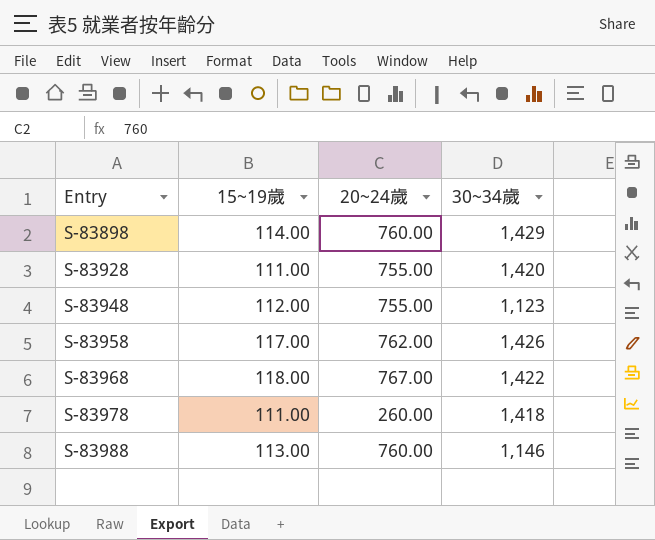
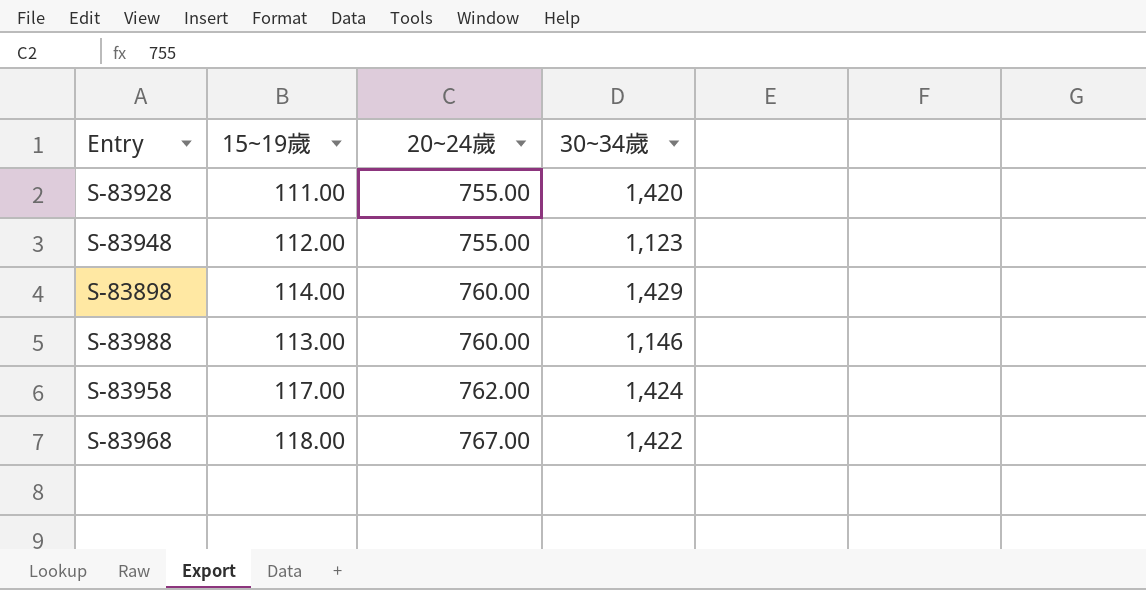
row order: Entry ascending -> 20~24歲 ascending
row S-83978: 111.00 | 260.00 | 1,418 -> none
S-83958 | 30~34歲: 1,426 -> 1,424

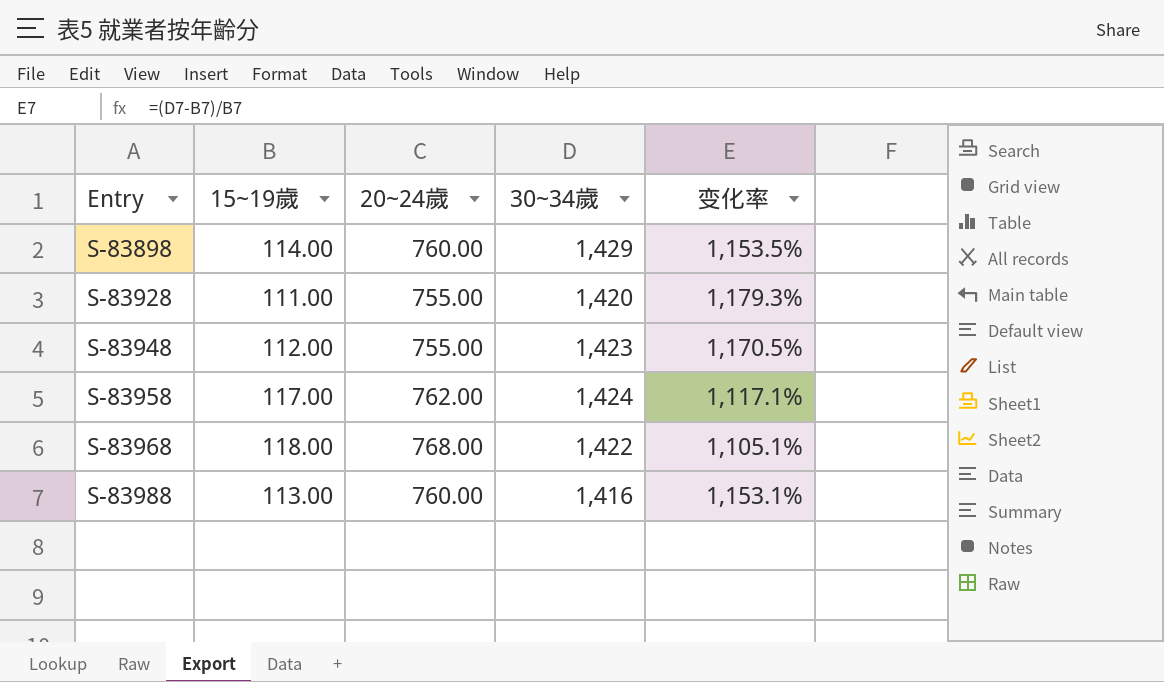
row order: 20~24歲 ascending -> Entry ascending
column 变化率 | formula: none -> ([30~34歲] - [15~19歲]) / [15~19歲]
S-83948 | 30~34歲: 1,123 -> 1,423
S-83968 | 20~24歲: 767.00 -> 768.00
S-83988 | 30~34歲: 1,146 -> 1,416

